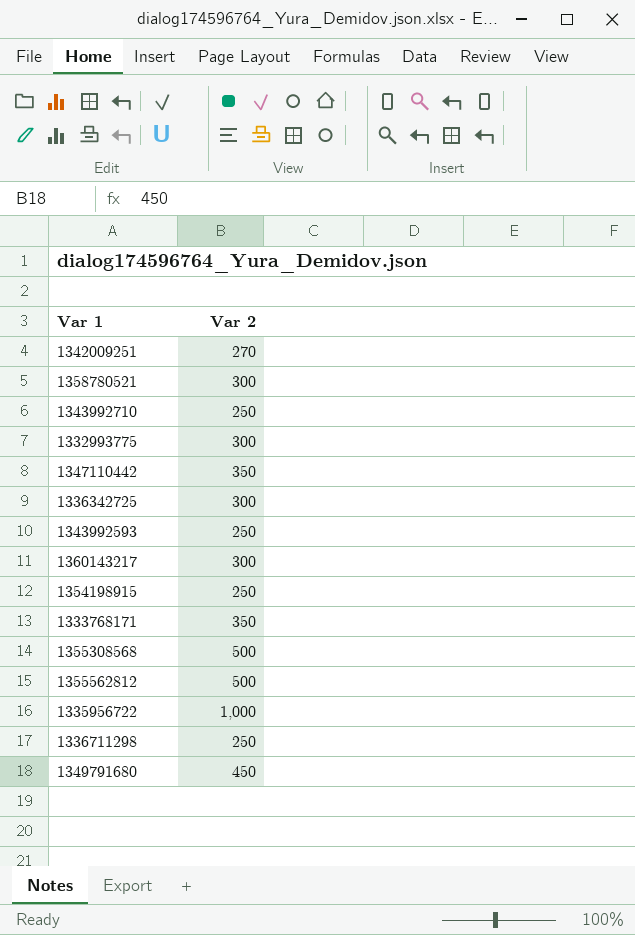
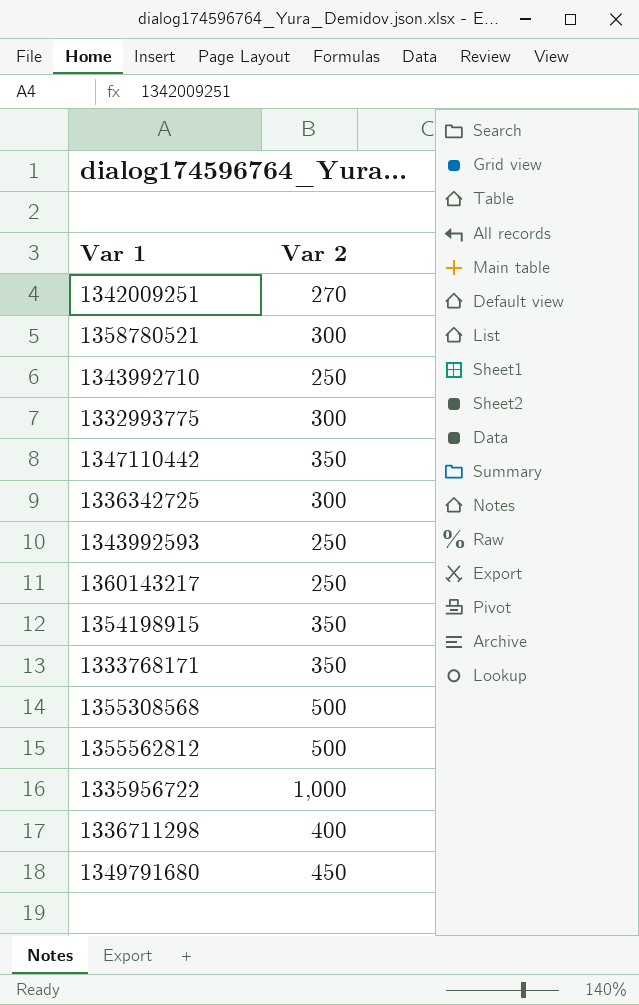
1360143217 | Var 2: 300 -> 250
1354198915 | Var 2: 250 -> 350
1336711298 | Var 2: 250 -> 400

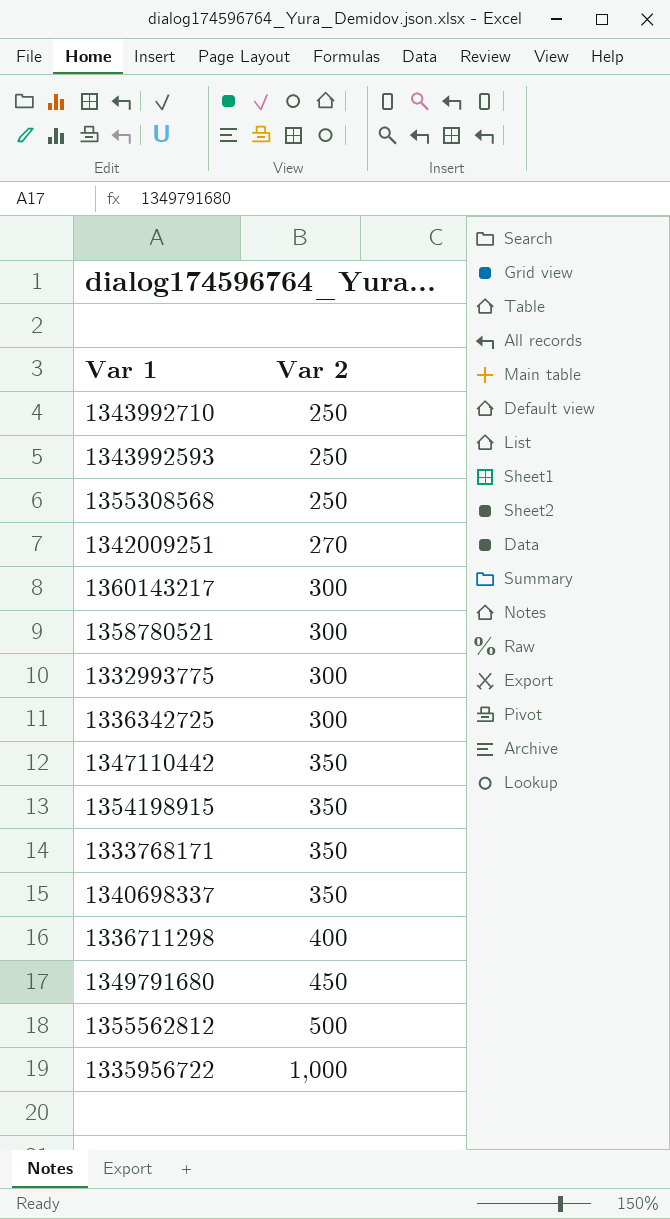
row order: none -> Var 2 ascending
1355308568 | Var 2: 500 -> 250
1360143217 | Var 2: 250 -> 300
row 1340698337: none -> 350

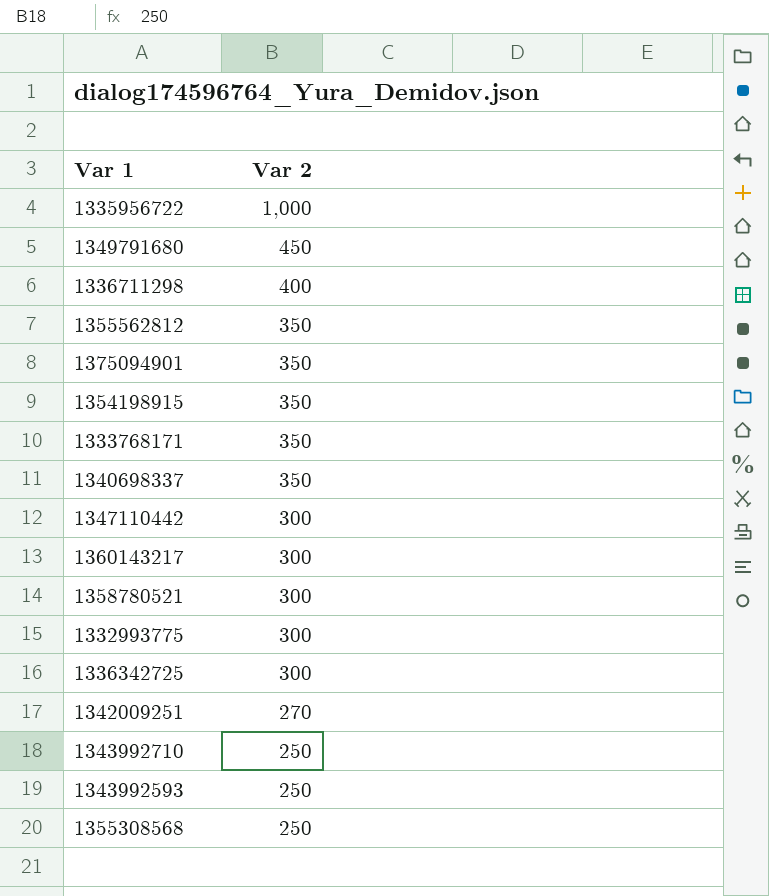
row order: Var 2 ascending -> Var 2 descending
1355562812 | Var 2: 500 -> 350
row 1375094901: none -> 350
1347110442 | Var 2: 350 -> 300

